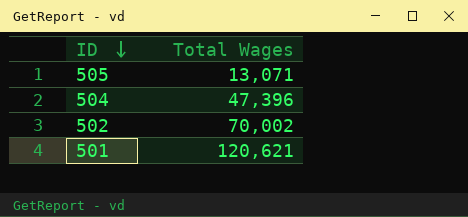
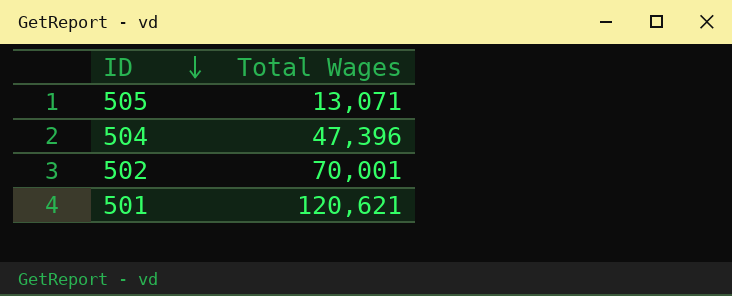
502 | Total Wages: 70,002 -> 70,001

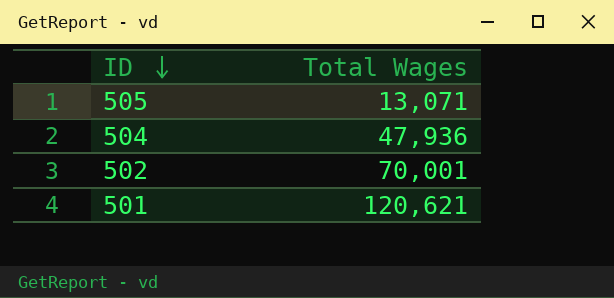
504 | Total Wages: 47,396 -> 47,936

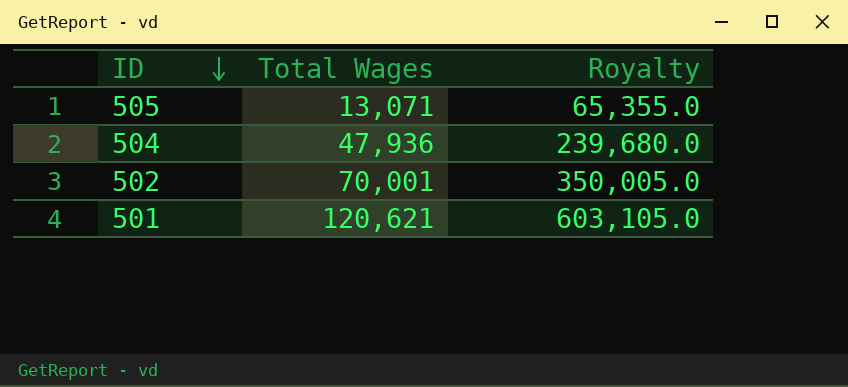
column Royalty | formula: none -> [Total Wages] * 5

